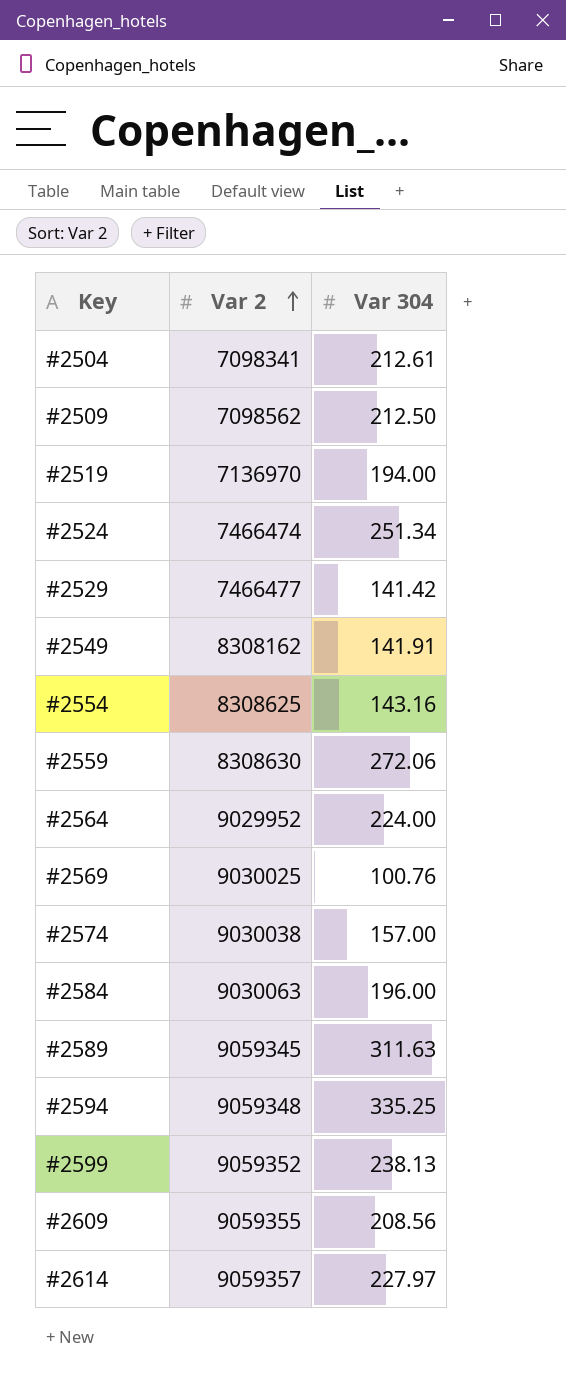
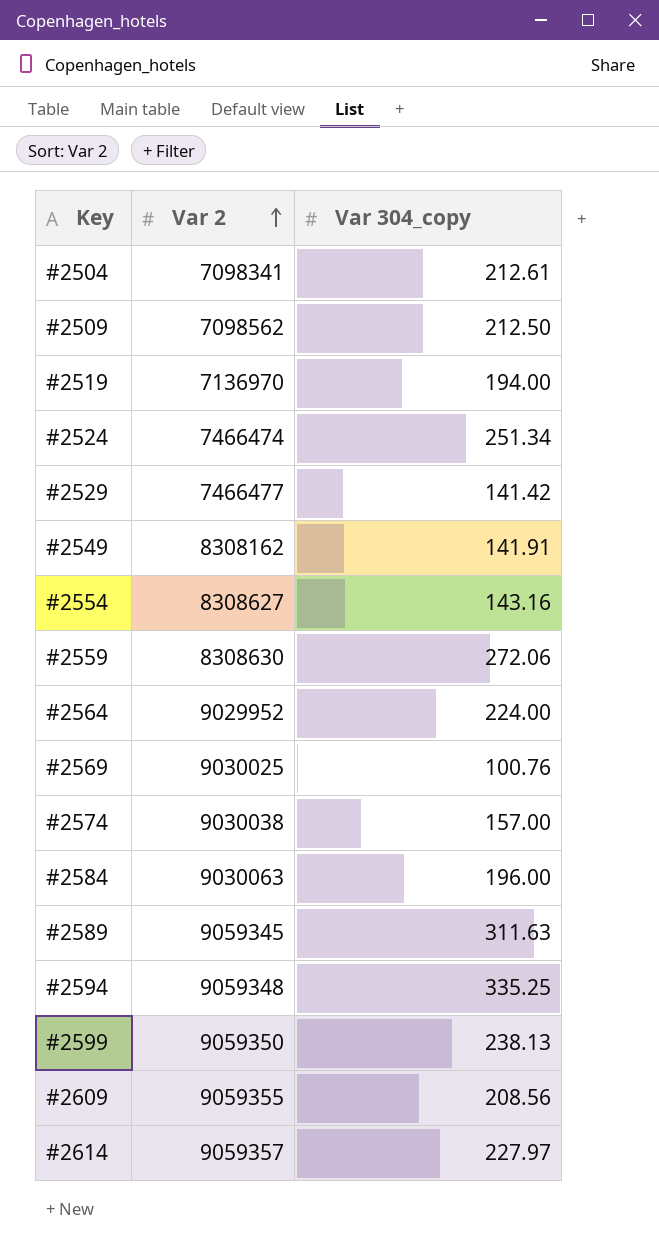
column name: Var 304 -> Var 304_copy
#2554 | Var 2: 8308625 -> 8308627
#2599 | Var 2: 9059352 -> 9059350

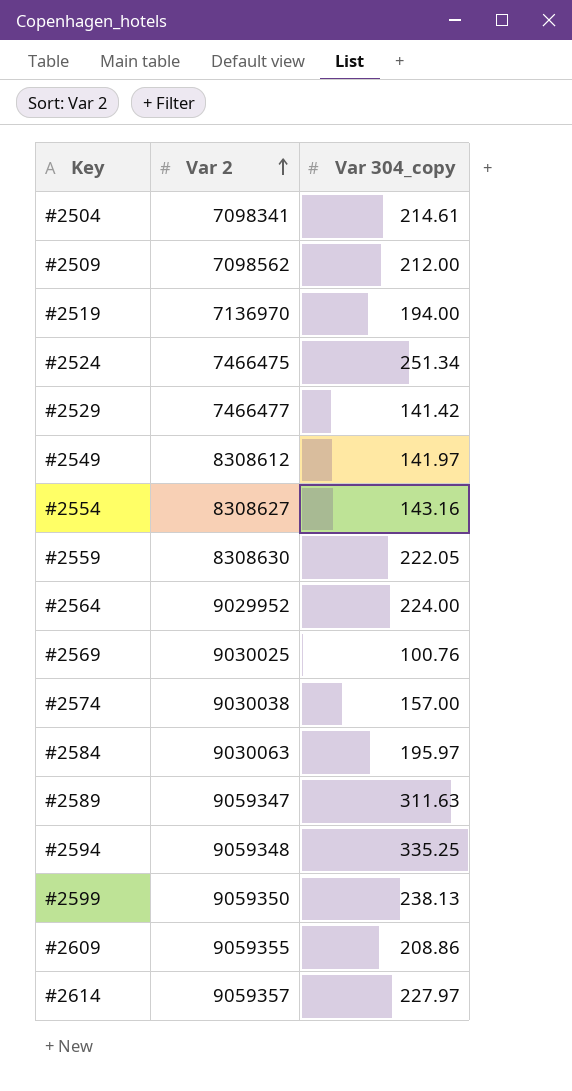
#2504 | Var 304_copy: 212.61 -> 214.61
#2509 | Var 304_copy: 212.50 -> 212.00
#2524 | Var 2: 7466474 -> 7466475
#2549 | Var 2: 8308162 -> 8308612
#2549 | Var 304_copy: 141.91 -> 141.97
#2559 | Var 304_copy: 272.06 -> 222.05
#2584 | Var 304_copy: 196.00 -> 195.97
#2589 | Var 2: 9059345 -> 9059347
#2609 | Var 304_copy: 208.56 -> 208.86

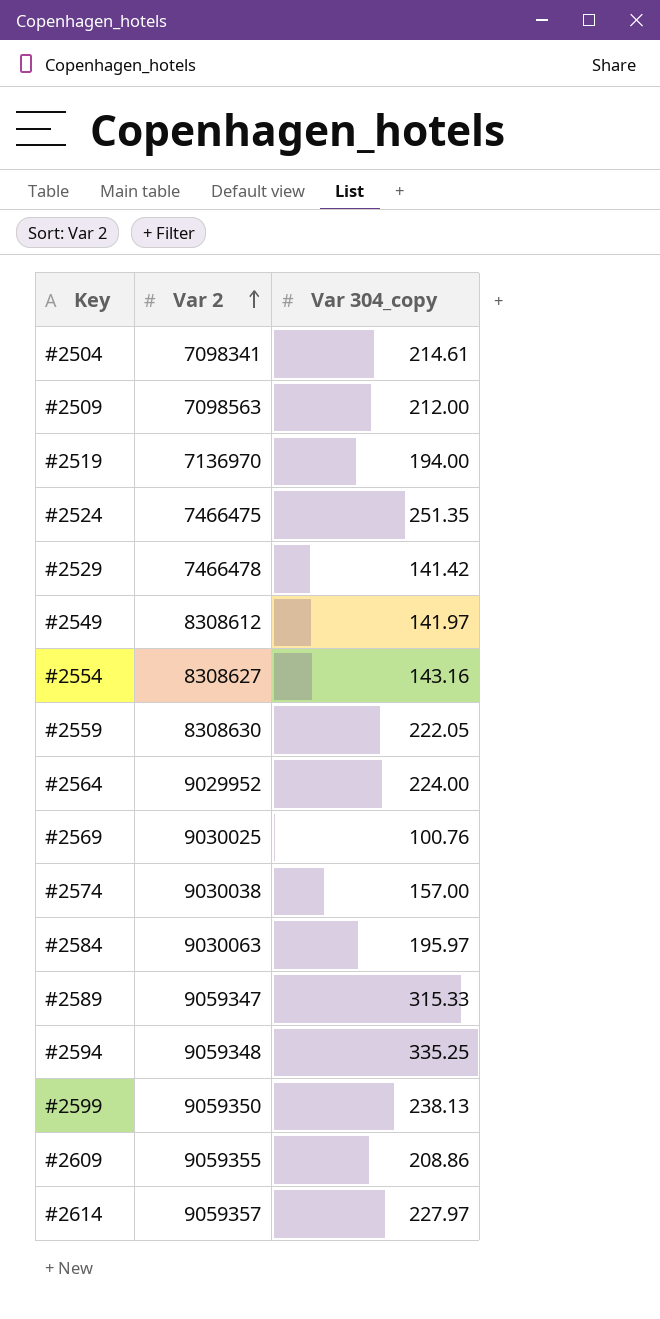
#2509 | Var 2: 7098562 -> 7098563
#2524 | Var 304_copy: 251.34 -> 251.35
#2529 | Var 2: 7466477 -> 7466478
#2589 | Var 304_copy: 311.63 -> 315.33

